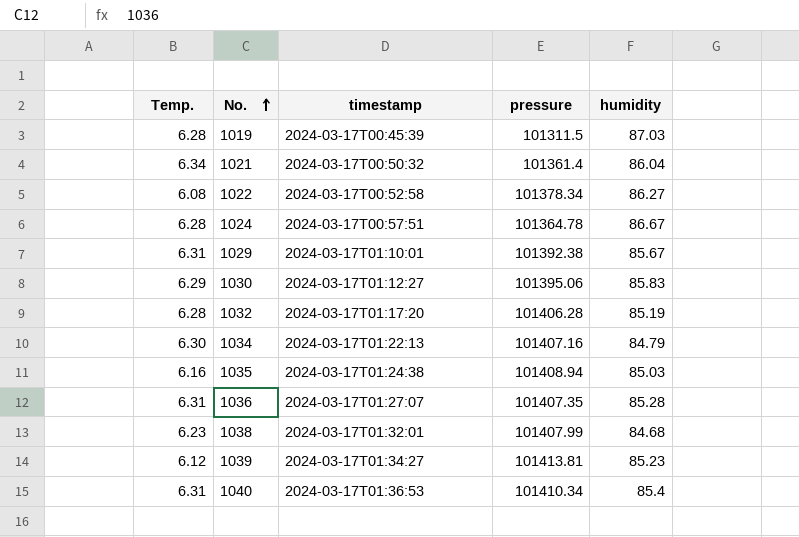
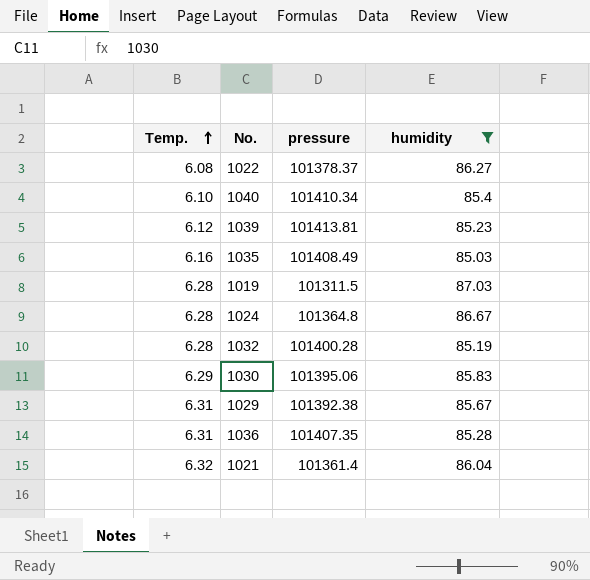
filter: none -> humidity >= 85.03
row order: No. ascending -> Temp. ascending
column timestamp | position: 3 -> none
1022 | pressure: 101378.34 -> 101378.37
1040 | Temp.: 6.31 -> 6.10
1035 | pressure: 101408.94 -> 101408.49
1024 | pressure: 101364.78 -> 101364.8
1032 | pressure: 101406.28 -> 101400.28
1021 | Temp.: 6.34 -> 6.32

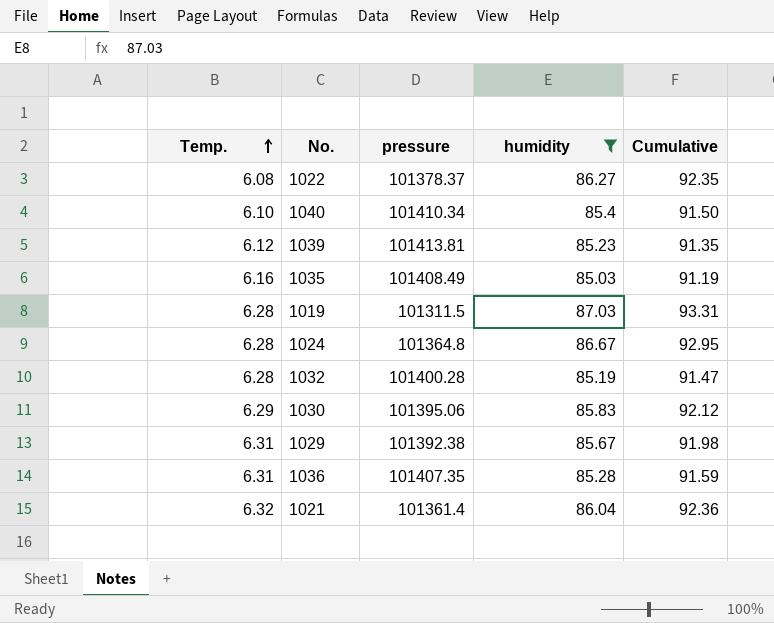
column Cumulative | formula: none -> [Temp.] + [humidity]

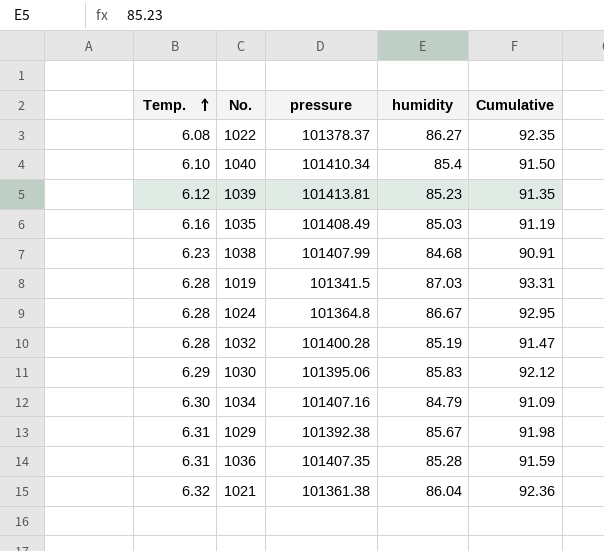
filter: humidity >= 85.03 -> none
1019 | pressure: 101311.5 -> 101341.5
1021 | pressure: 101361.4 -> 101361.38

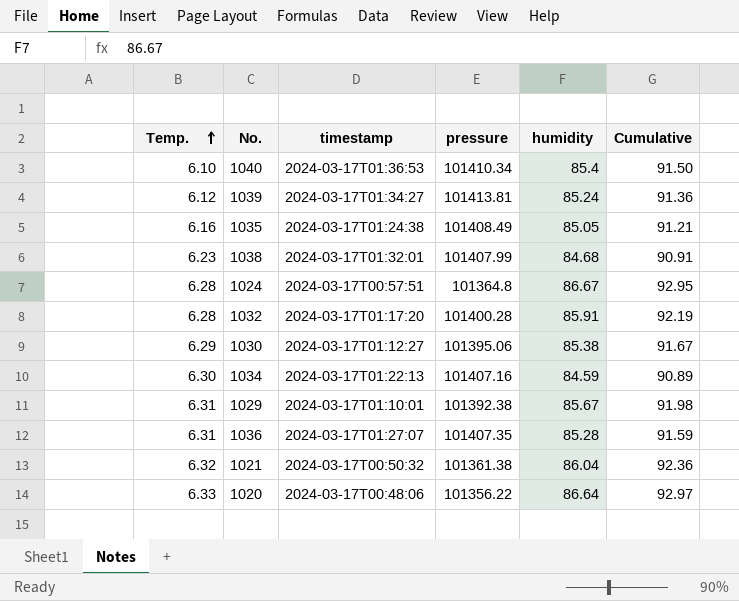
column timestamp | position: none -> 3
row 1022: 6.08 | 101378.37 | 86.27 | 92.35 -> none
row 1019: 6.28 | 101341.5 | 87.03 | 93.31 -> none
1039 | humidity: 85.23 -> 85.24
1039 | Cumulative: 91.35 -> 91.36
1035 | humidity: 85.03 -> 85.05
1035 | Cumulative: 91.19 -> 91.21
1032 | humidity: 85.19 -> 85.91
1032 | Cumulative: 91.47 -> 92.19
1030 | humidity: 85.83 -> 85.38
1030 | Cumulative: 92.12 -> 91.67
1034 | humidity: 84.79 -> 84.59
1034 | Cumulative: 91.09 -> 90.89
row 1020: none -> 6.33 | 2024-03-17T00:48:06 | 101356.22 | 86.64 | 92.97

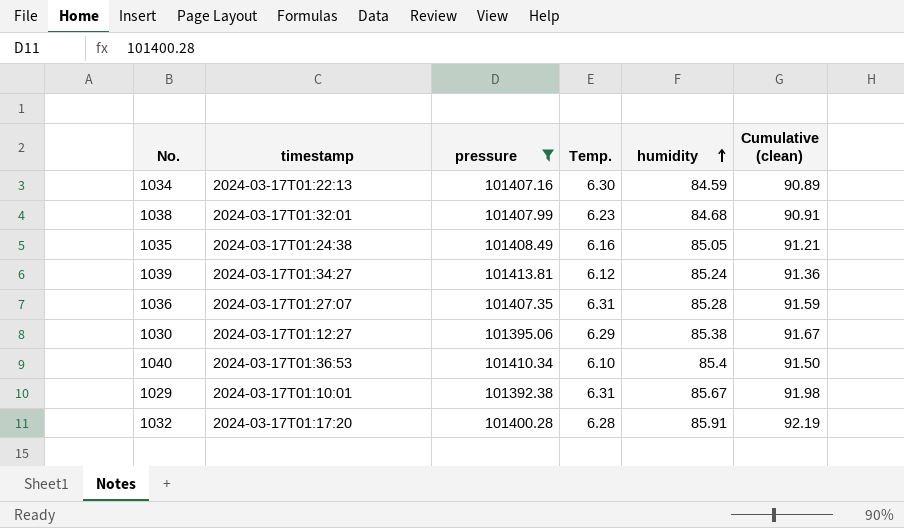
filter: none -> pressure >= 101392.38
row order: Temp. ascending -> humidity ascending
column Temp. | position: 1 -> 4
column name: Cumulative -> Cumulative (clean)

